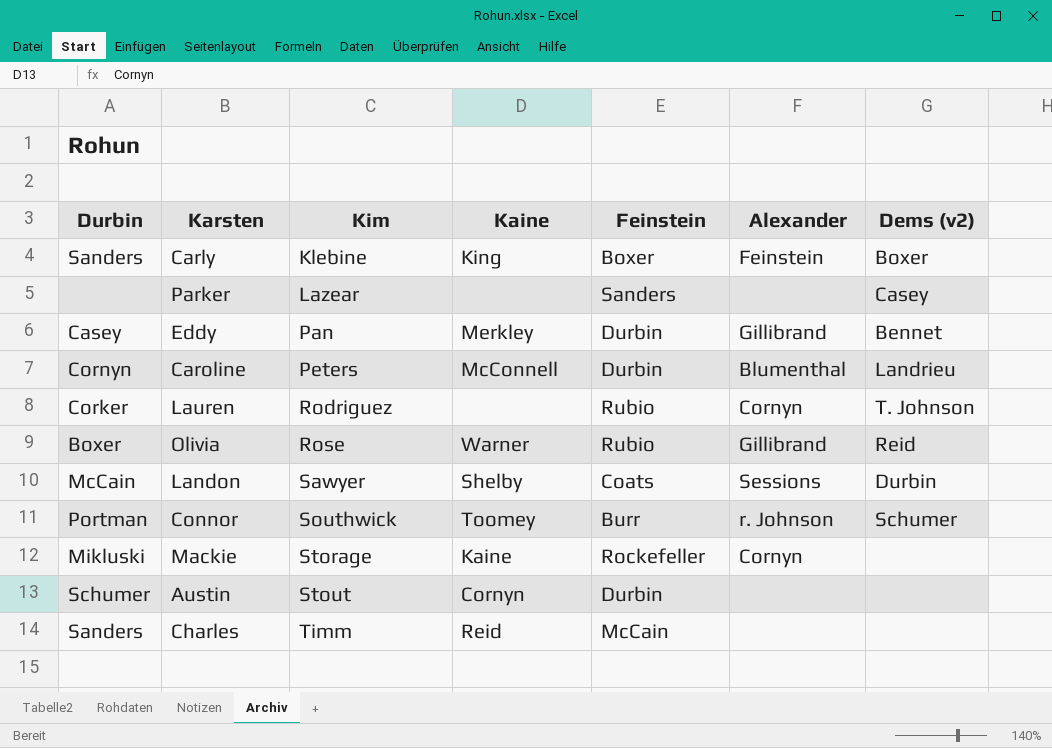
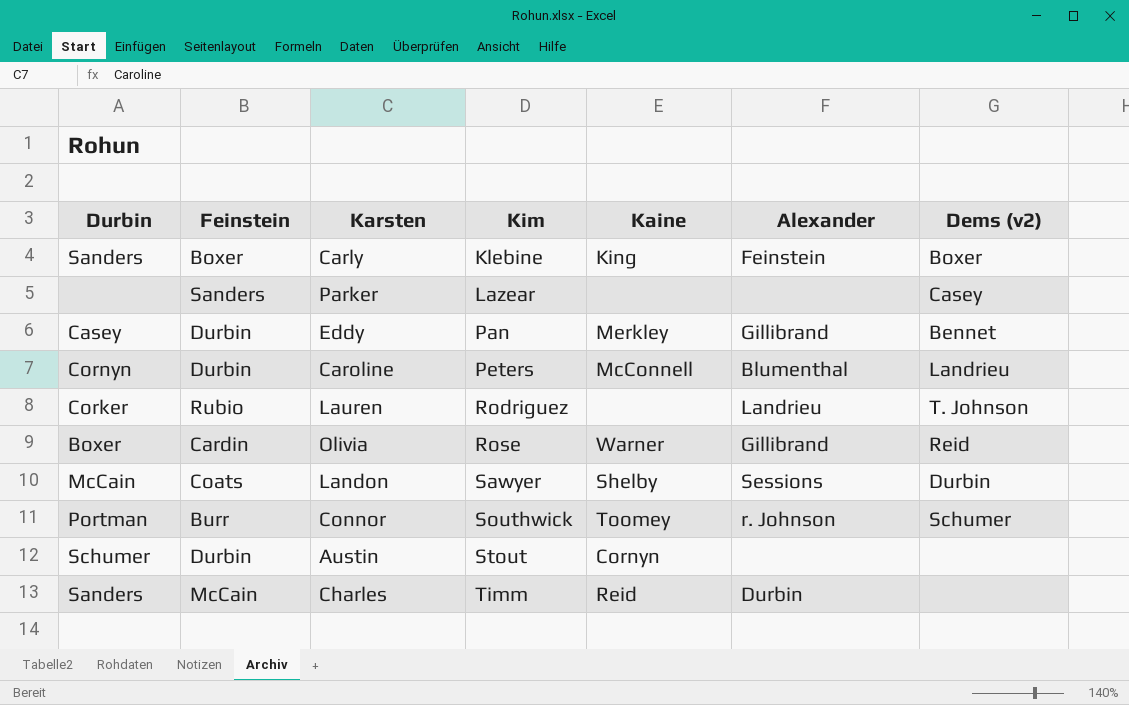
column Feinstein | position: 5 -> 2
row Mackie: Mikluski | Storage | Kaine | Rockefeller | Cornyn | none -> none
Lauren | Alexander: Cornyn -> Landrieu
Olivia | Feinstein: Rubio -> Cardin
Charles | Alexander: none -> Durbin

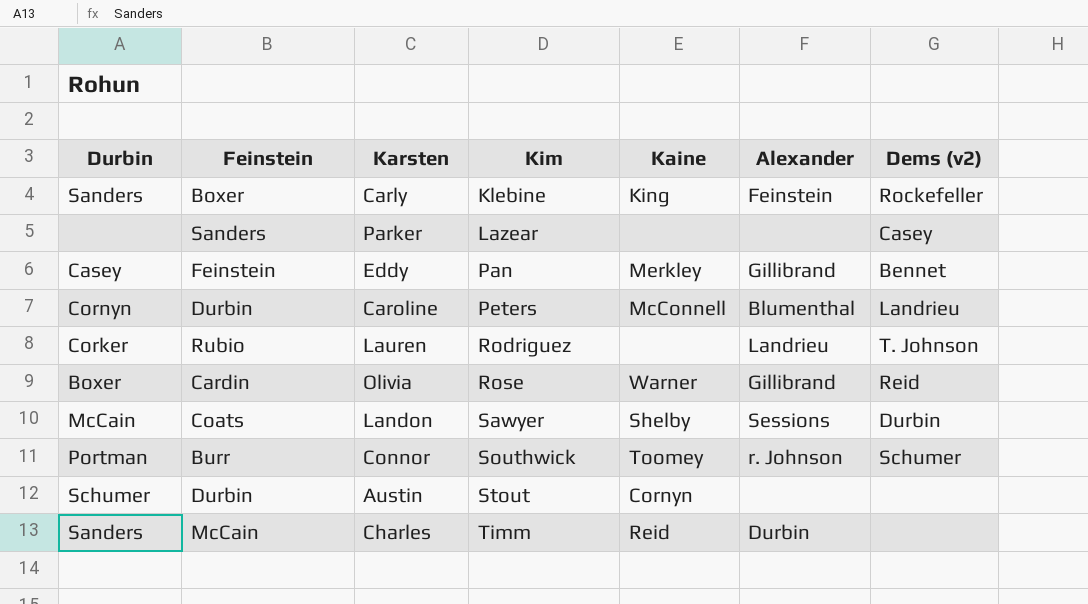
Carly | Dems (v2): Boxer -> Rockefeller
Eddy | Feinstein: Durbin -> Feinstein

